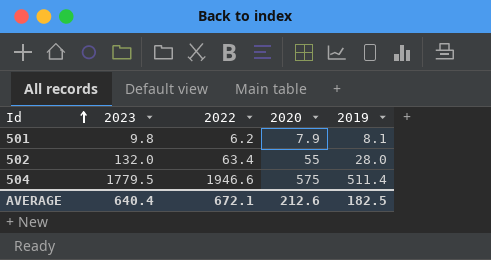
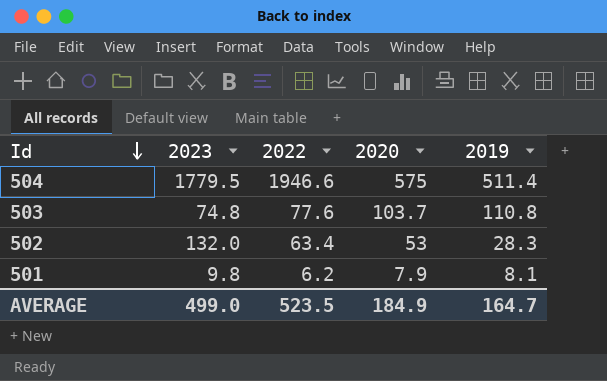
row order: Id ascending -> Id descending
row 503: none -> 74.8 | 77.6 | 103.7 | 110.8
502 | 2020: 55 -> 53
502 | 2019: 28.0 -> 28.3
AVERAGE | 2023: 640.4 -> 499.0
AVERAGE | 2022: 672.1 -> 523.5
AVERAGE | 2020: 212.6 -> 184.9
AVERAGE | 2019: 182.5 -> 164.7

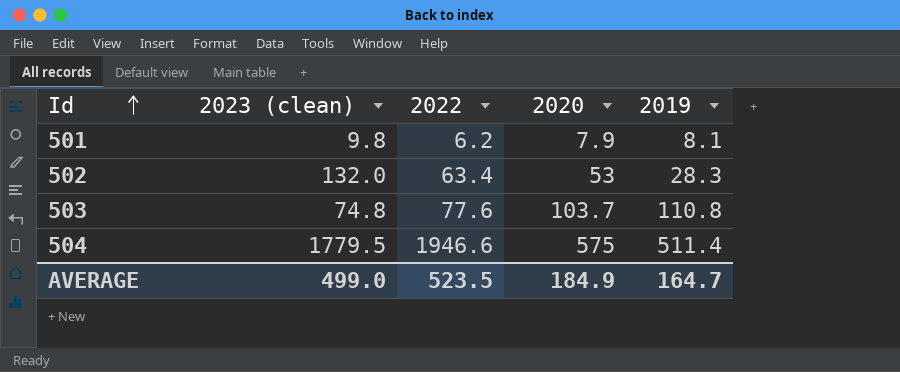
row order: Id descending -> Id ascending
column name: 2023 -> 2023 (clean)

